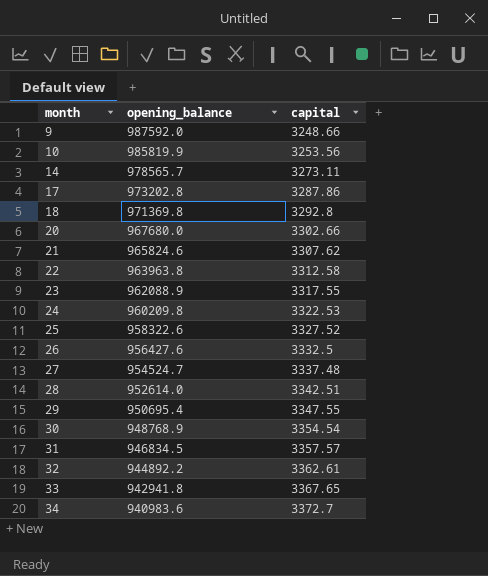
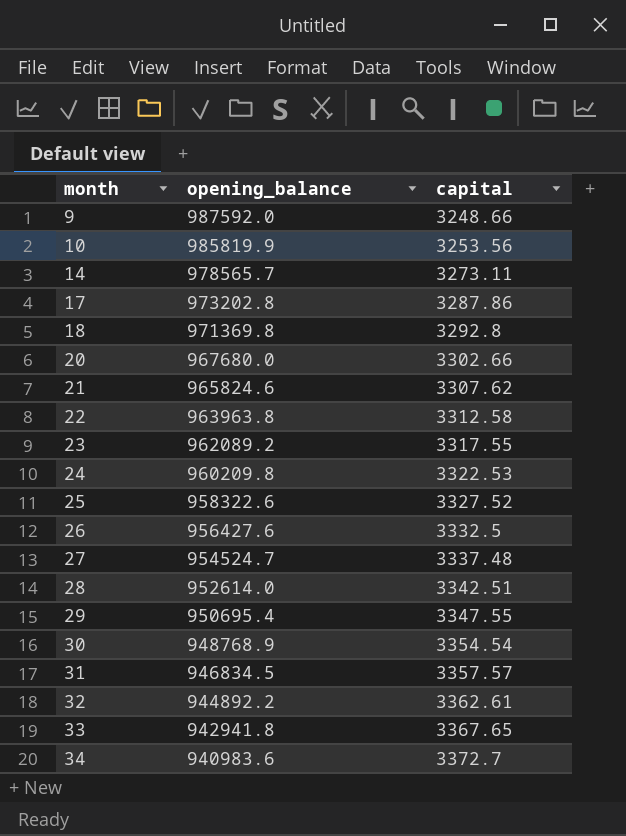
23 | opening_balance: 962088.9 -> 962089.2

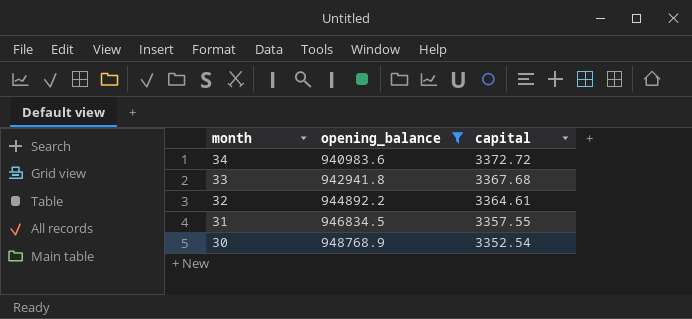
filter: none -> opening_balance <= 948768.9
row order: month ascending -> month descending
34 | capital: 3372.7 -> 3372.72
33 | capital: 3367.65 -> 3367.68
32 | capital: 3362.61 -> 3364.61
31 | capital: 3357.57 -> 3357.55
30 | capital: 3354.54 -> 3352.54

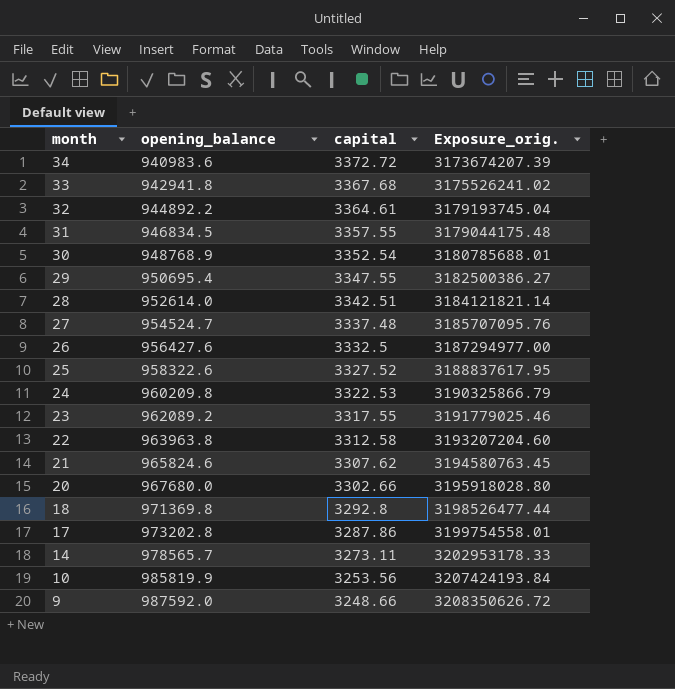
filter: opening_balance <= 948768.9 -> none
column Exposure_orig. | formula: none -> [opening_balance] * [capital]

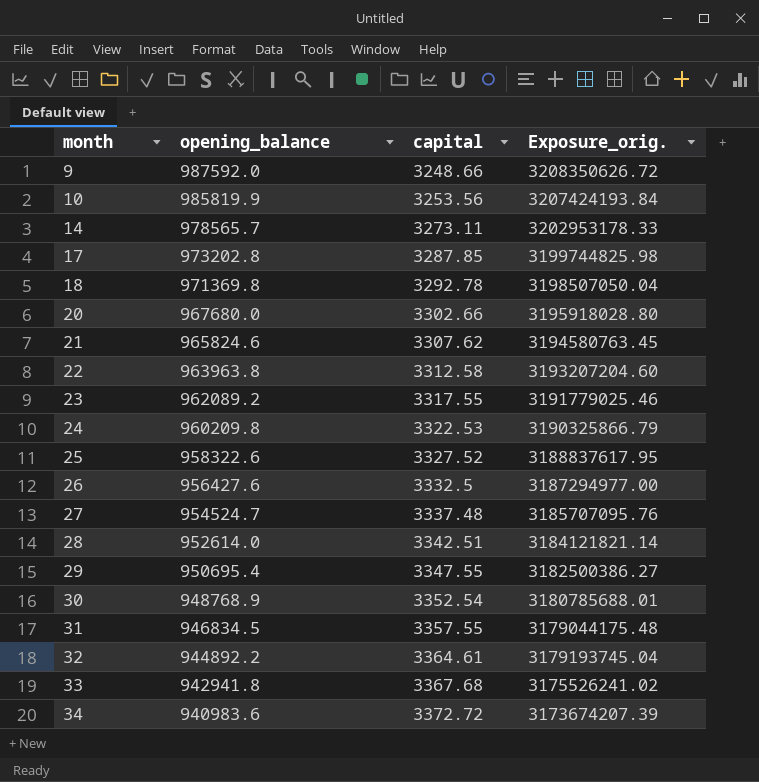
row order: month descending -> month ascending
17 | capital: 3287.86 -> 3287.85
17 | Exposure_orig.: 3199754558.01 -> 3199744825.98
18 | capital: 3292.8 -> 3292.78
18 | Exposure_orig.: 3198526477.44 -> 3198507050.04

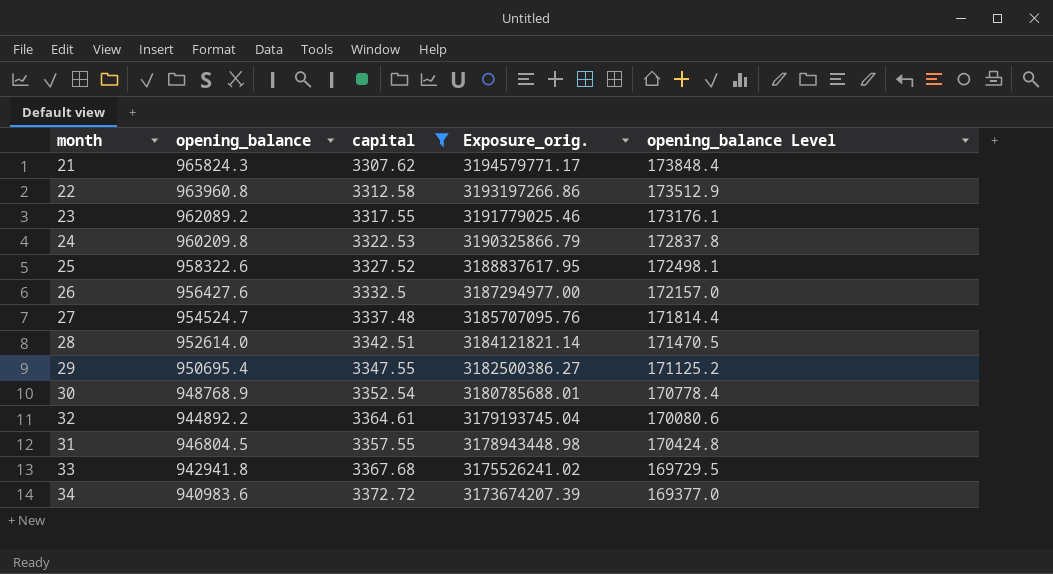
filter: none -> capital >= 3307.62
row order: month ascending -> Exposure_orig. descending
column opening_balance Level | formula: none -> [opening_balance] * 0.18
21 | opening_balance: 965824.6 -> 965824.3
21 | Exposure_orig.: 3194580763.45 -> 3194579771.17
22 | opening_balance: 963963.8 -> 963960.8
22 | Exposure_orig.: 3193207204.60 -> 3193197266.86
31 | opening_balance: 946834.5 -> 946804.5
31 | Exposure_orig.: 3179044175.48 -> 3178943448.98

